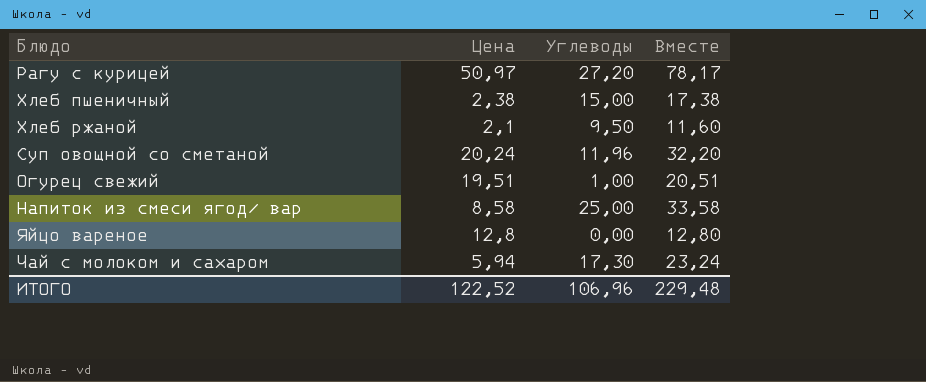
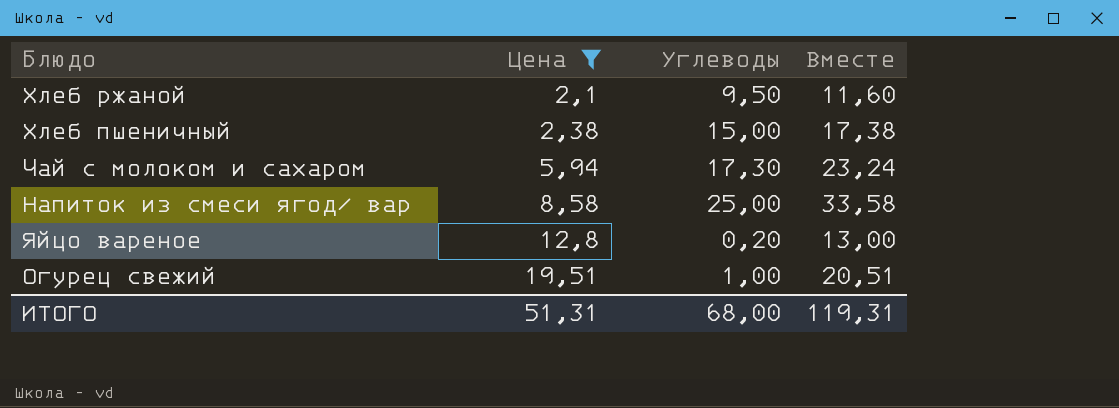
filter: none -> Цена <= 19,51
row order: none -> Цена ascending
Яйцо вареное | Углеводы: 0,00 -> 0,20
Яйцо вареное | Вместе: 12,80 -> 13,00
ИТОГО | Цена: 122,52 -> 51,31
ИТОГО | Углеводы: 106,96 -> 68,00
ИТОГО | Вместе: 229,48 -> 119,31

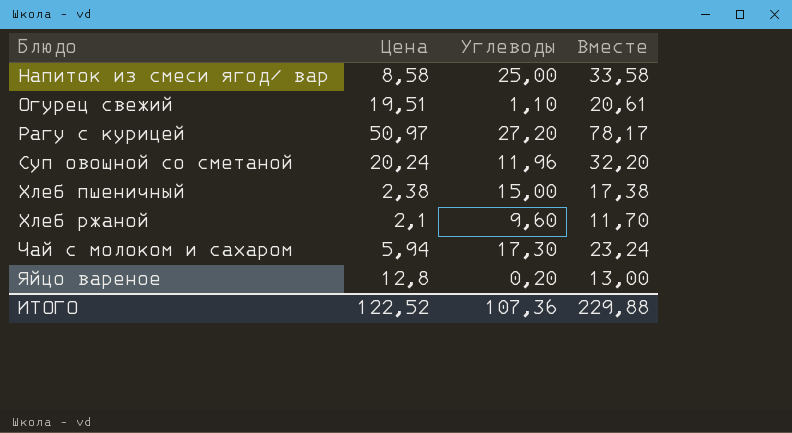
filter: Цена <= 19,51 -> none
row order: Цена ascending -> Блюдо ascending
Огурец свежий | Углеводы: 1,00 -> 1,10
Огурец свежий | Вместе: 20,51 -> 20,61
Хлеб ржаной | Углеводы: 9,50 -> 9,60
Хлеб ржаной | Вместе: 11,60 -> 11,70
ИТОГО | Цена: 51,31 -> 122,52
ИТОГО | Углеводы: 68,00 -> 107,36
ИТОГО | Вместе: 119,31 -> 229,88

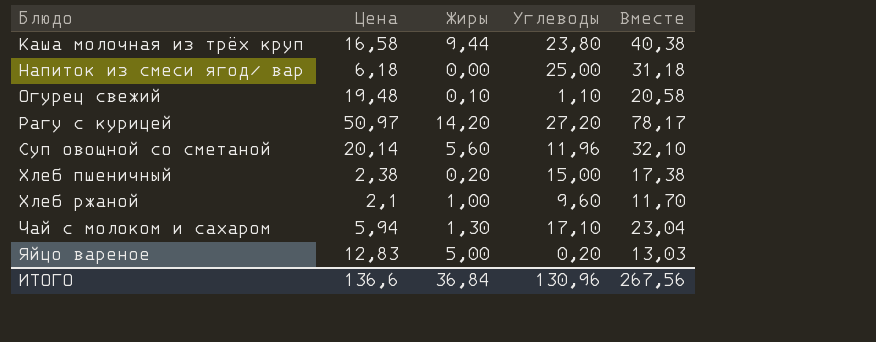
column Жиры | position: none -> 3
row Каша молочная из трёх круп: none -> 16,58 | 9,44 | 23,80 | 40,38
Напиток из смеси ягод/ вар | Цена: 8,58 -> 6,18
Напиток из смеси ягод/ вар | Вместе: 33,58 -> 31,18
Огурец свежий | Цена: 19,51 -> 19,48
Огурец свежий | Вместе: 20,61 -> 20,58
Суп овощной со сметаной | Цена: 20,24 -> 20,14
Суп овощной со сметаной | Вместе: 32,20 -> 32,10
Чай с молоком и сахаром | Углеводы: 17,30 -> 17,10
Чай с молоком и сахаром | Вместе: 23,24 -> 23,04
Яйцо вареное | Цена: 12,8 -> 12,83
Яйцо вареное | Вместе: 13,00 -> 13,03
ИТОГО | Цена: 122,52 -> 136,6
ИТОГО | Углеводы: 107,36 -> 130,96
ИТОГО | Вместе: 229,88 -> 267,56

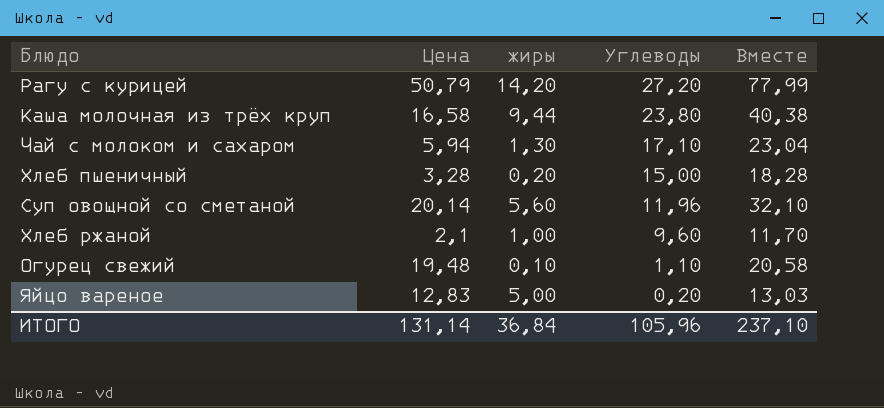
row order: Блюдо ascending -> Углеводы descending
column name: Жиры -> жиры
row Напиток из смеси ягод/ вар: 6,18 | 0,00 | 25,00 | 31,18 -> none
Рагу с курицей | Цена: 50,97 -> 50,79
Рагу с курицей | Вместе: 78,17 -> 77,99
Хлеб пшеничный | Цена: 2,38 -> 3,28
Хлеб пшеничный | Вместе: 17,38 -> 18,28
ИТОГО | Цена: 136,6 -> 131,14
ИТОГО | Углеводы: 130,96 -> 105,96
ИТОГО | Вместе: 267,56 -> 237,10

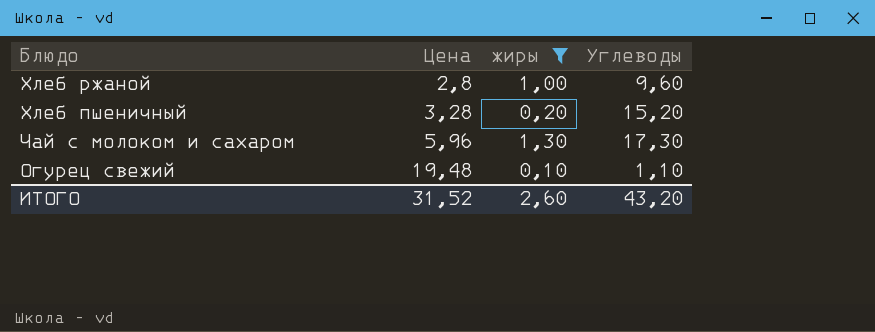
filter: none -> жиры <= 1,30
row order: Углеводы descending -> Цена ascending
column Вместе | formula: [Цена] + [Углеводы] -> none
Хлеб ржаной | Цена: 2,1 -> 2,8
Хлеб пшеничный | Углеводы: 15,00 -> 15,20
Чай с молоком и сахаром | Цена: 5,94 -> 5,96
Чай с молоком и сахаром | Углеводы: 17,10 -> 17,30
ИТОГО | Цена: 131,14 -> 31,52
ИТОГО | жиры: 36,84 -> 2,60
ИТОГО | Углеводы: 105,96 -> 43,20

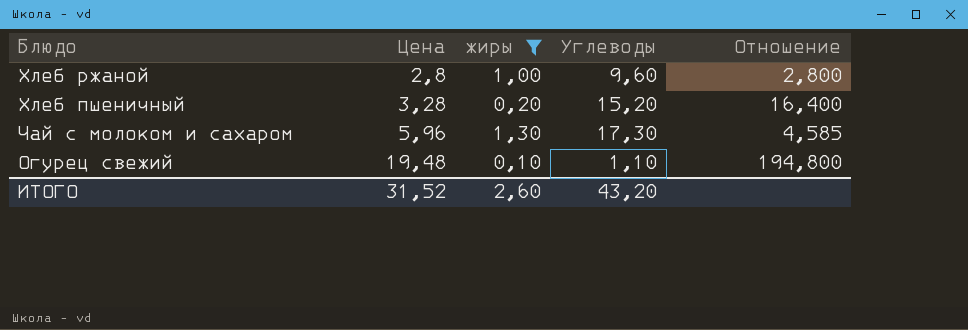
column Отношение | formula: none -> [Цена] / [жиры]

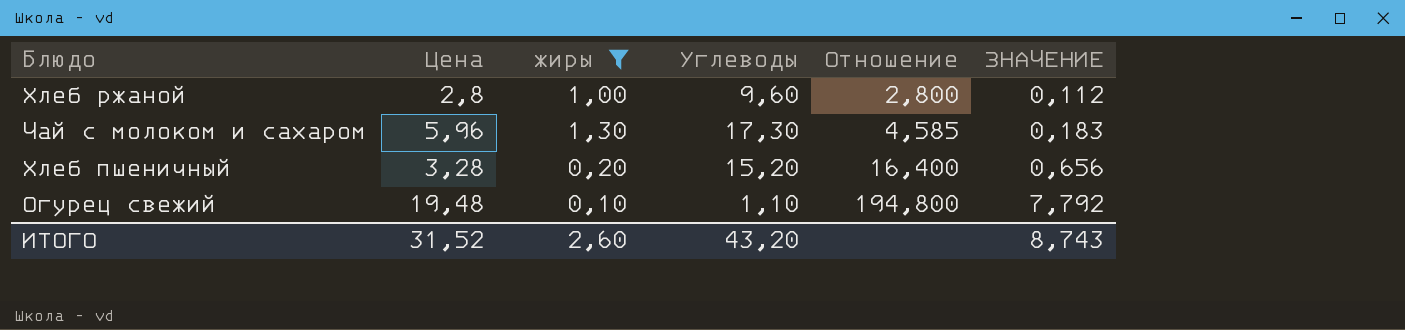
row order: Цена ascending -> Отношение ascending
column ЗНАЧЕНИЕ | formula: none -> [Отношение] * 0,04

